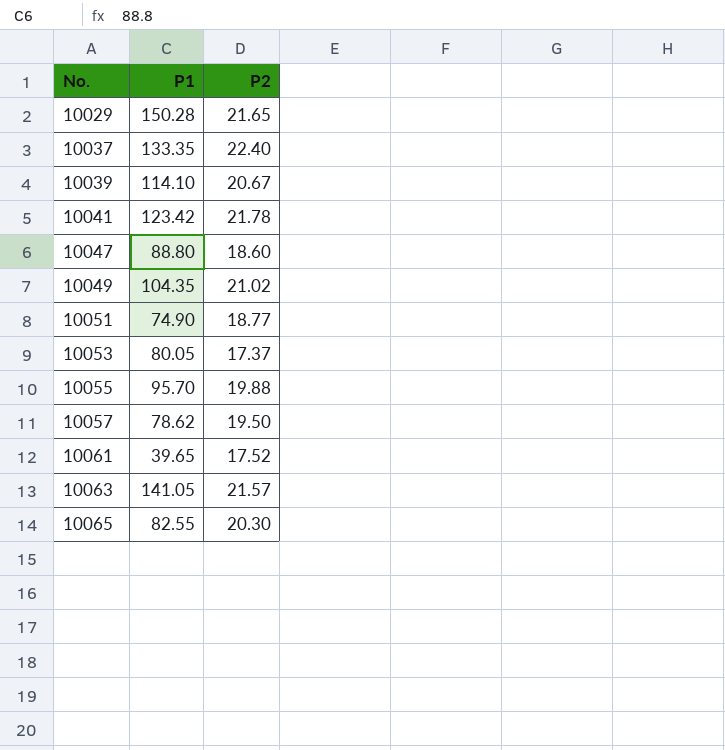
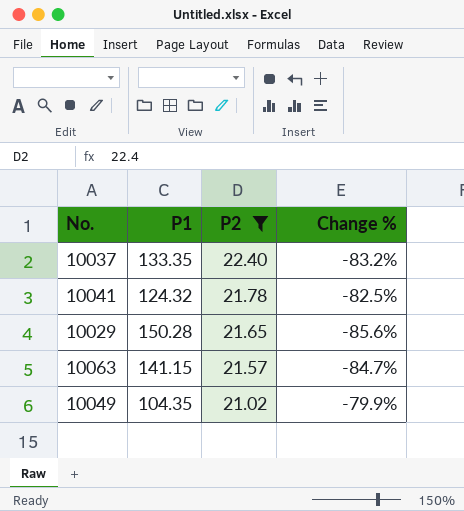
filter: none -> P2 >= 21.02
row order: No. ascending -> P2 descending
column Change % | formula: none -> ([P2] - [P1]) / [P1]
10041 | P1: 123.42 -> 124.32
10063 | P1: 141.05 -> 141.15

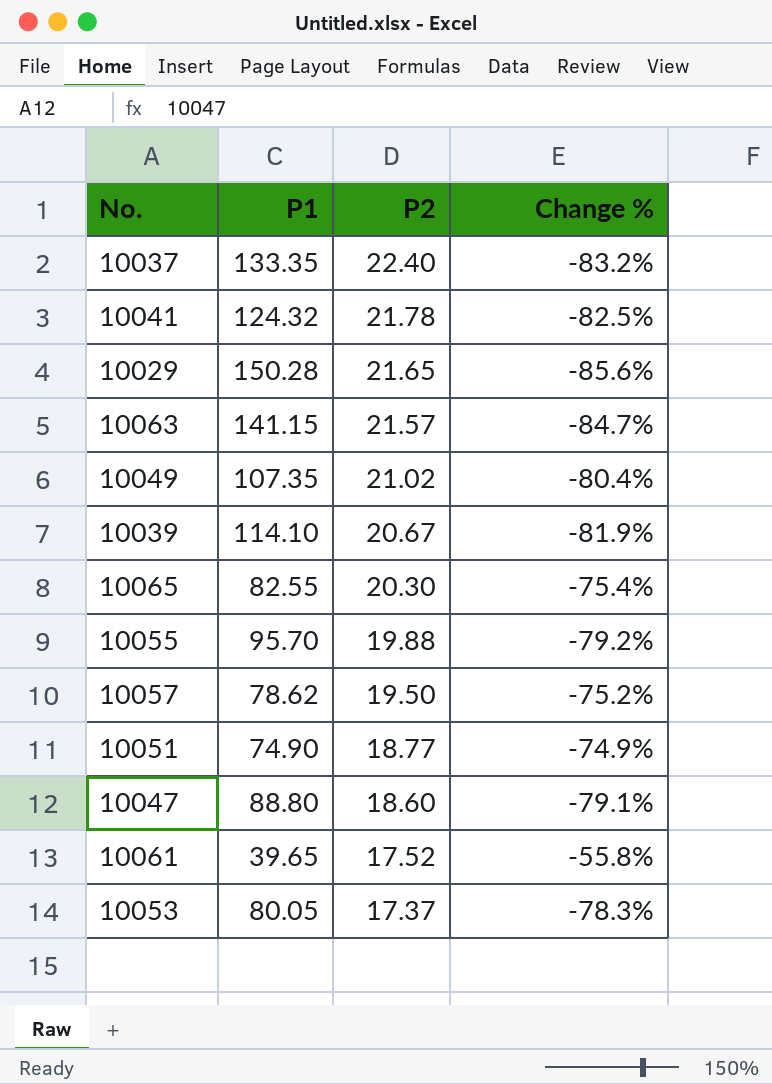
filter: P2 >= 21.02 -> none
10049 | P1: 104.35 -> 107.35
10049 | Change %: -79.9% -> -80.4%

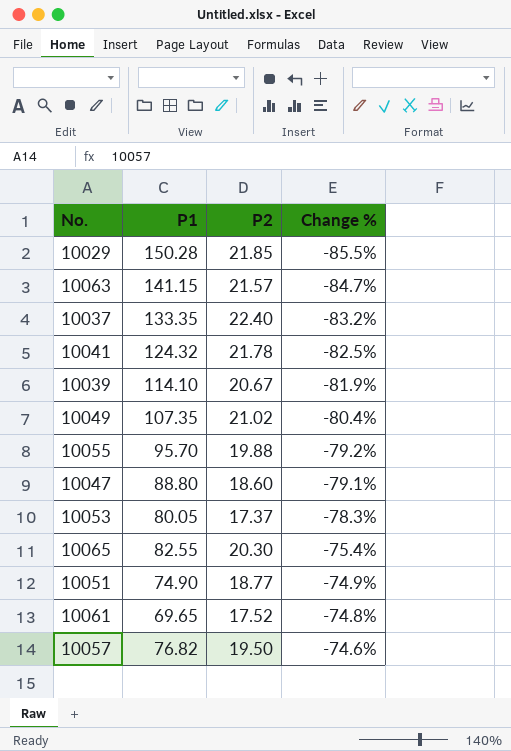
row order: P2 descending -> Change % ascending
10029 | P2: 21.65 -> 21.85
10029 | Change %: -85.6% -> -85.5%
10061 | P1: 39.65 -> 69.65
10061 | Change %: -55.8% -> -74.8%
10057 | P1: 78.62 -> 76.82
10057 | Change %: -75.2% -> -74.6%

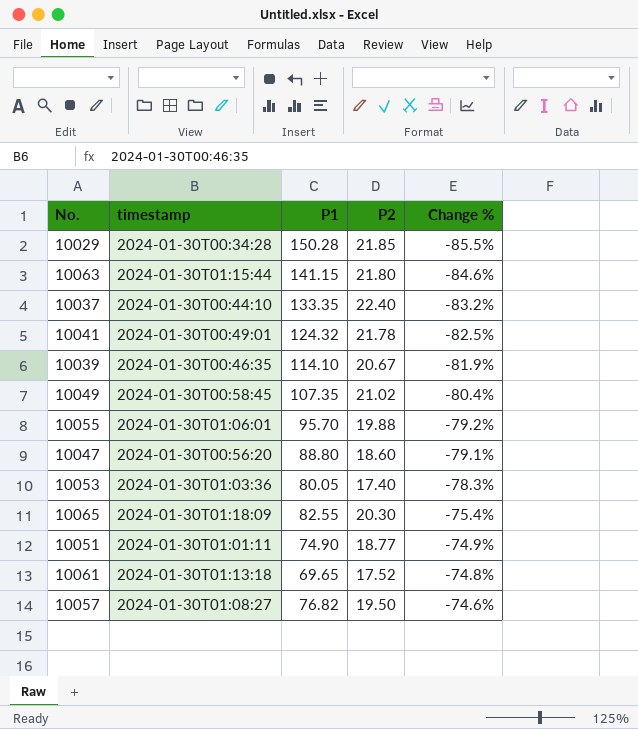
column timestamp | position: none -> 2
10063 | P2: 21.57 -> 21.80
10063 | Change %: -84.7% -> -84.6%
10053 | P2: 17.37 -> 17.40

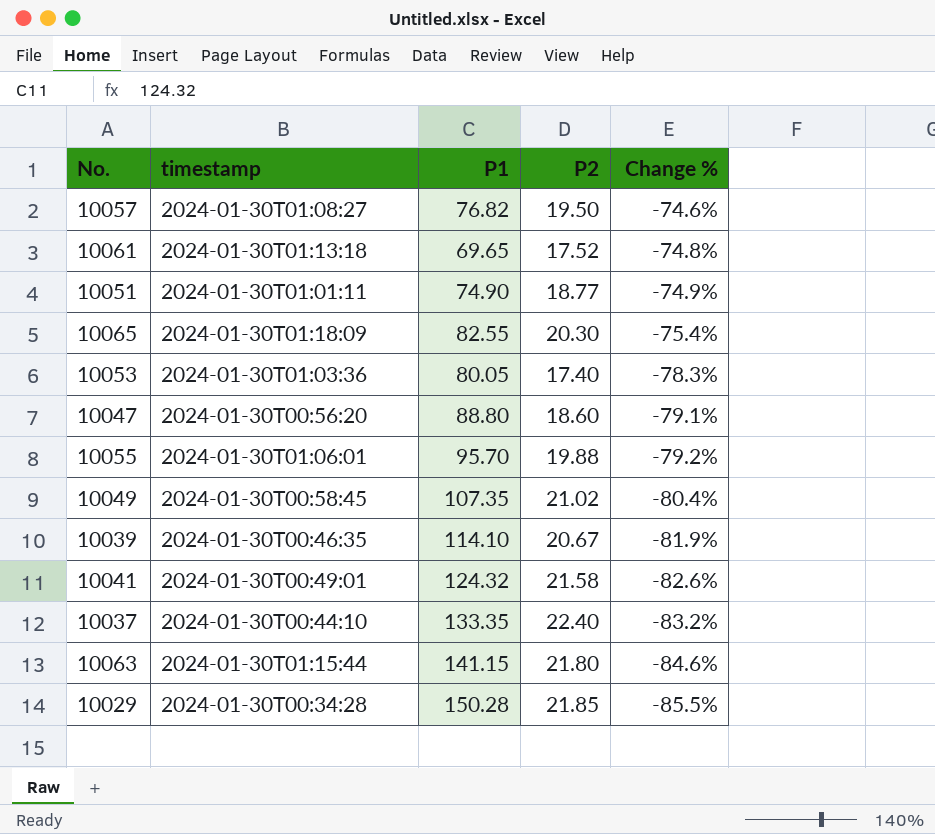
row order: Change % ascending -> Change % descending
10041 | P2: 21.78 -> 21.58
10041 | Change %: -82.5% -> -82.6%

